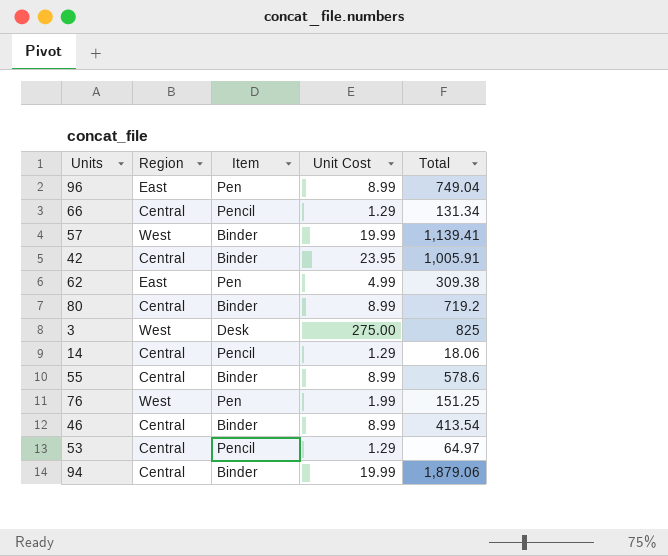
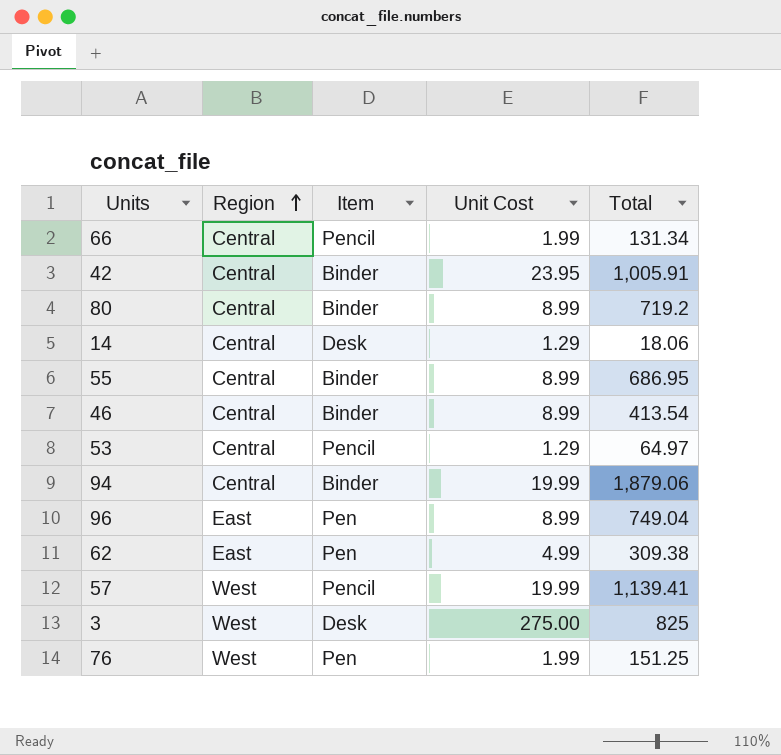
row order: none -> Region ascending
66 | Unit Cost: 1.29 -> 1.99
14 | Item: Pencil -> Desk
55 | Total: 578.6 -> 686.95
57 | Item: Binder -> Pencil

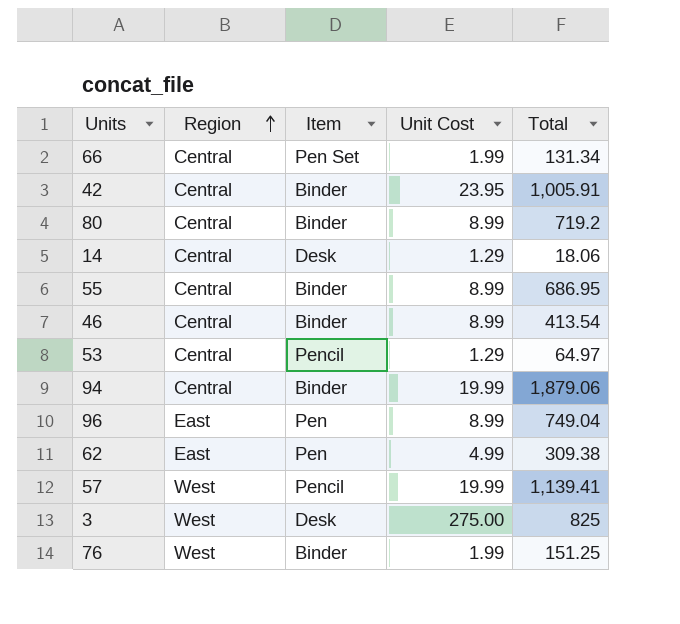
66 | Item: Pencil -> Pen Set
76 | Item: Pen -> Binder

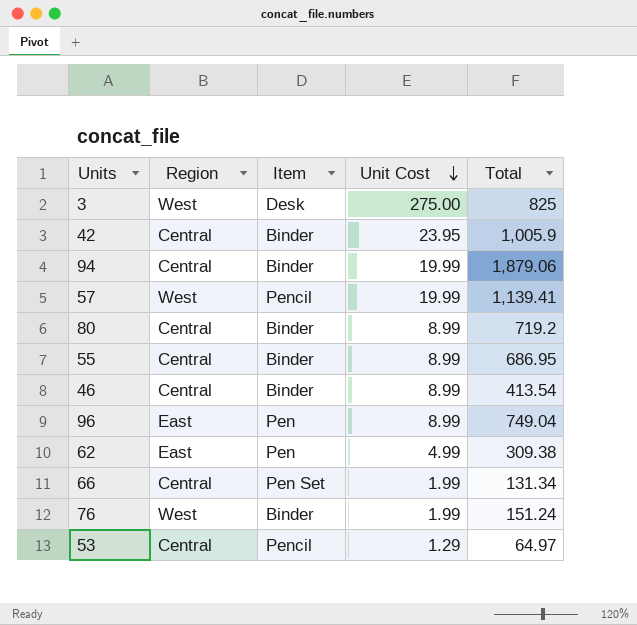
row order: Region ascending -> Unit Cost descending
row 14: Central | Desk | 1.29 | 18.06 -> none
42 | Total: 1,005.91 -> 1,005.9
76 | Total: 151.25 -> 151.24

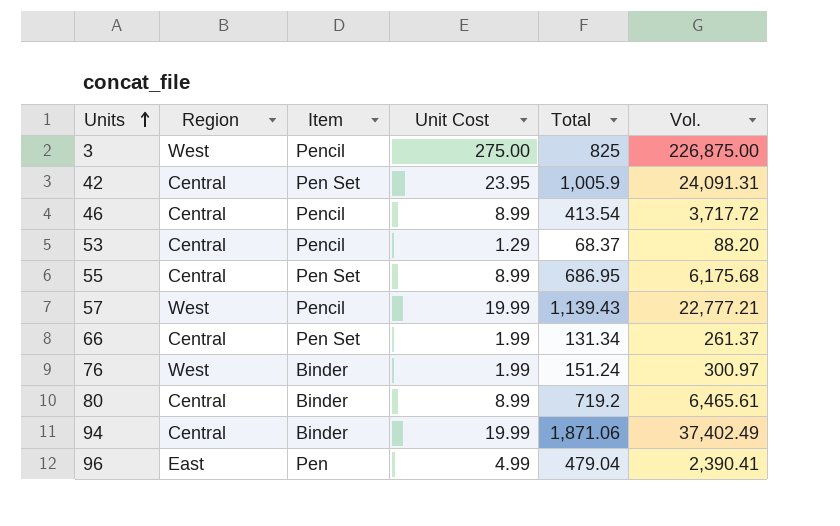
row order: Unit Cost descending -> Units ascending
column Vol. | formula: none -> [Unit Cost] * [Total]
row 62: East | Pen | 4.99 | 309.38 -> none
3 | Item: Desk -> Pencil
42 | Item: Binder -> Pen Set
46 | Item: Binder -> Pencil
53 | Total: 64.97 -> 68.37
55 | Item: Binder -> Pen Set
57 | Total: 1,139.41 -> 1,139.43
94 | Total: 1,879.06 -> 1,871.06
96 | Unit Cost: 8.99 -> 4.99
96 | Total: 749.04 -> 479.04

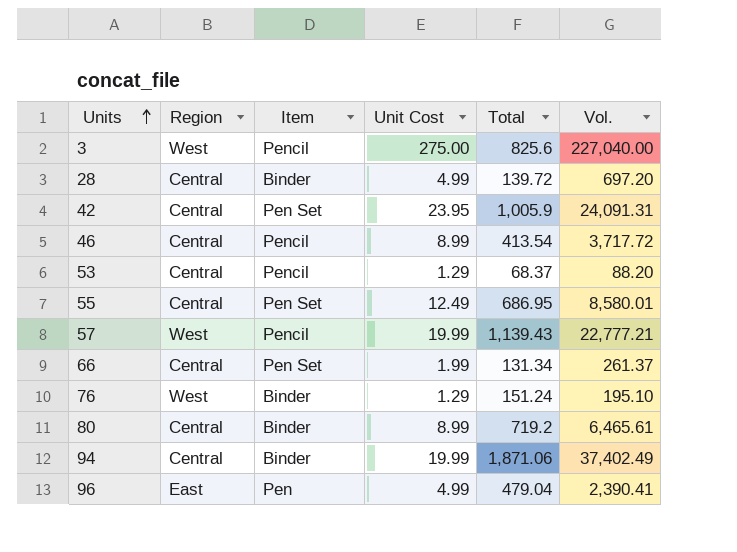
3 | Total: 825 -> 825.6
3 | Vol.: 226,875.00 -> 227,040.00
row 28: none -> Central | Binder | 4.99 | 139.72 | 697.20
55 | Unit Cost: 8.99 -> 12.49
55 | Vol.: 6,175.68 -> 8,580.01
76 | Unit Cost: 1.99 -> 1.29
76 | Vol.: 300.97 -> 195.10

